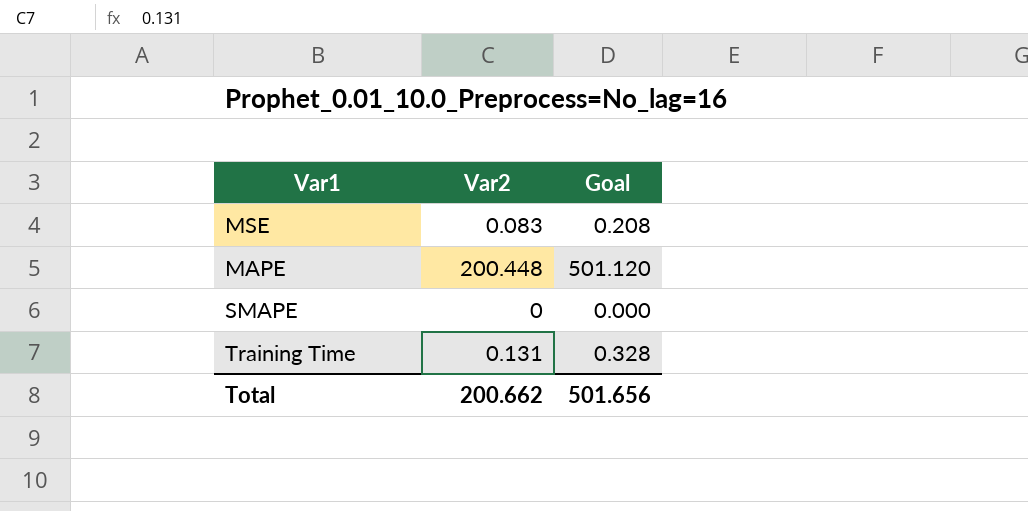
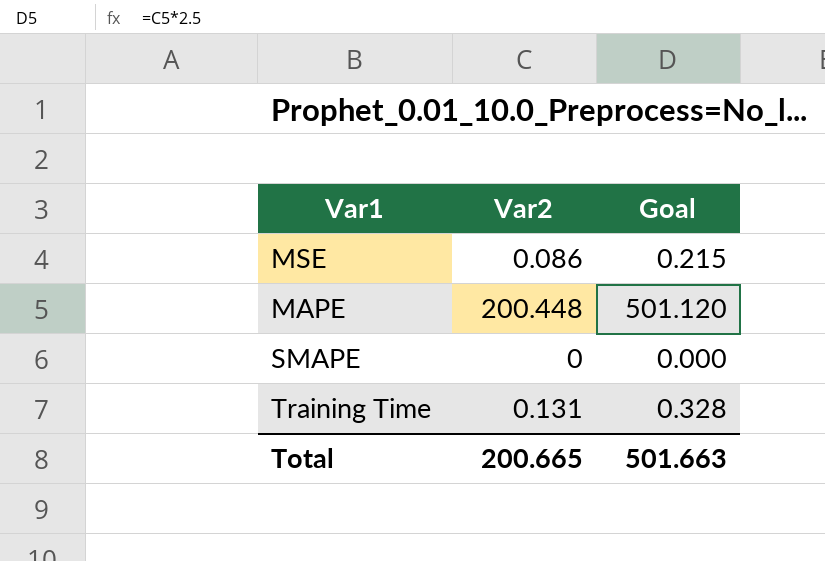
MSE | Var2: 0.083 -> 0.086
MSE | Goal: 0.208 -> 0.215
Total | Var2: 200.662 -> 200.665
Total | Goal: 501.656 -> 501.663

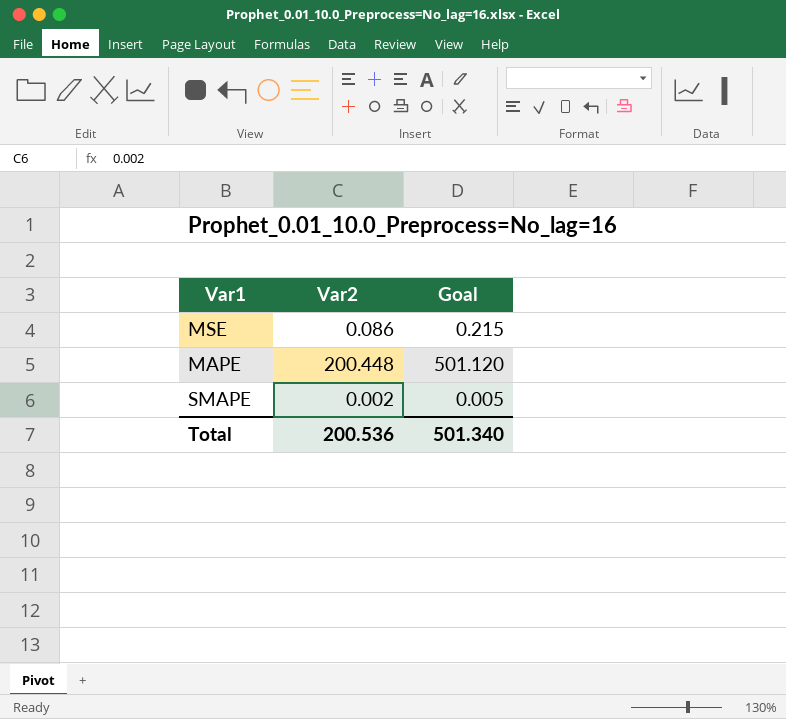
row Training Time: 0.131 | 0.328 -> none
SMAPE | Var2: 0 -> 0.002
SMAPE | Goal: 0.000 -> 0.005
Total | Var2: 200.665 -> 200.536
Total | Goal: 501.663 -> 501.340

